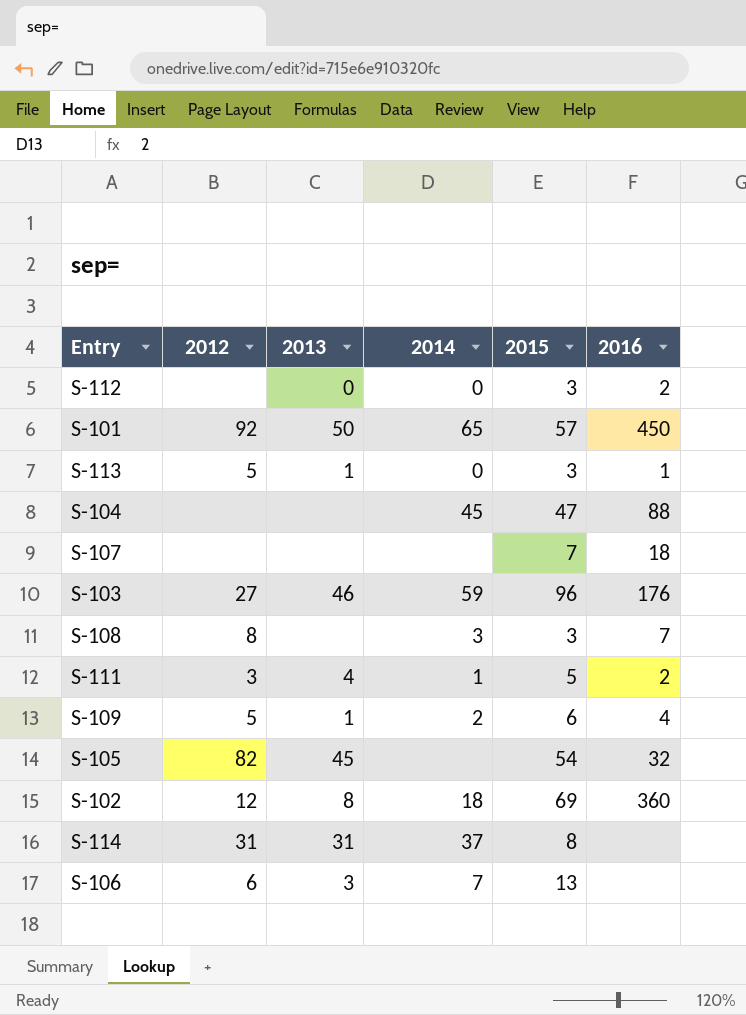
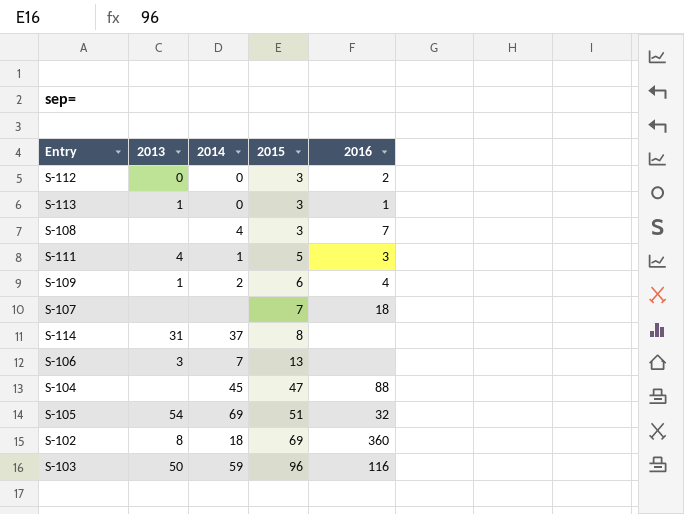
row order: none -> 2015 ascending
column 2012 | position: 2 -> none
row S-101: 92 | 50 | 65 | 57 | 450 -> none
S-108 | 2014: 3 -> 4
S-111 | 2016: 2 -> 3
S-105 | 2013: 45 -> 54
S-105 | 2014: none -> 69
S-105 | 2015: 54 -> 51
S-103 | 2013: 46 -> 50
S-103 | 2016: 176 -> 116

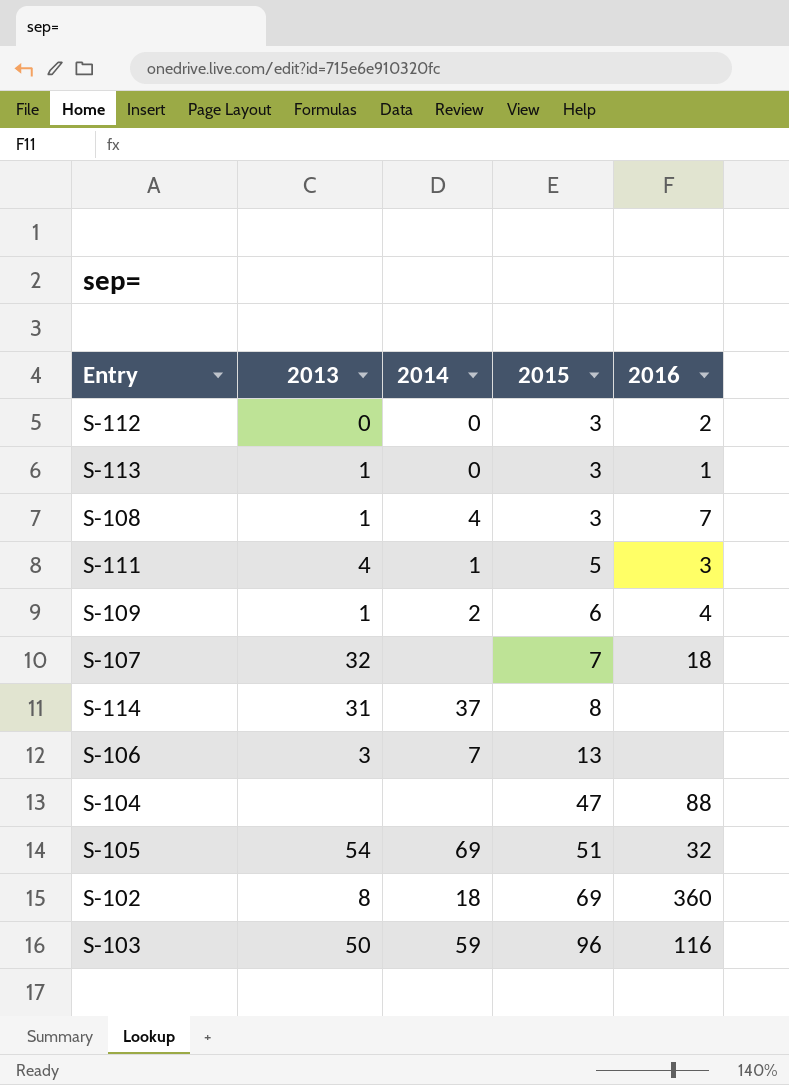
S-108 | 2013: none -> 1
S-107 | 2013: none -> 32
S-104 | 2014: 45 -> none

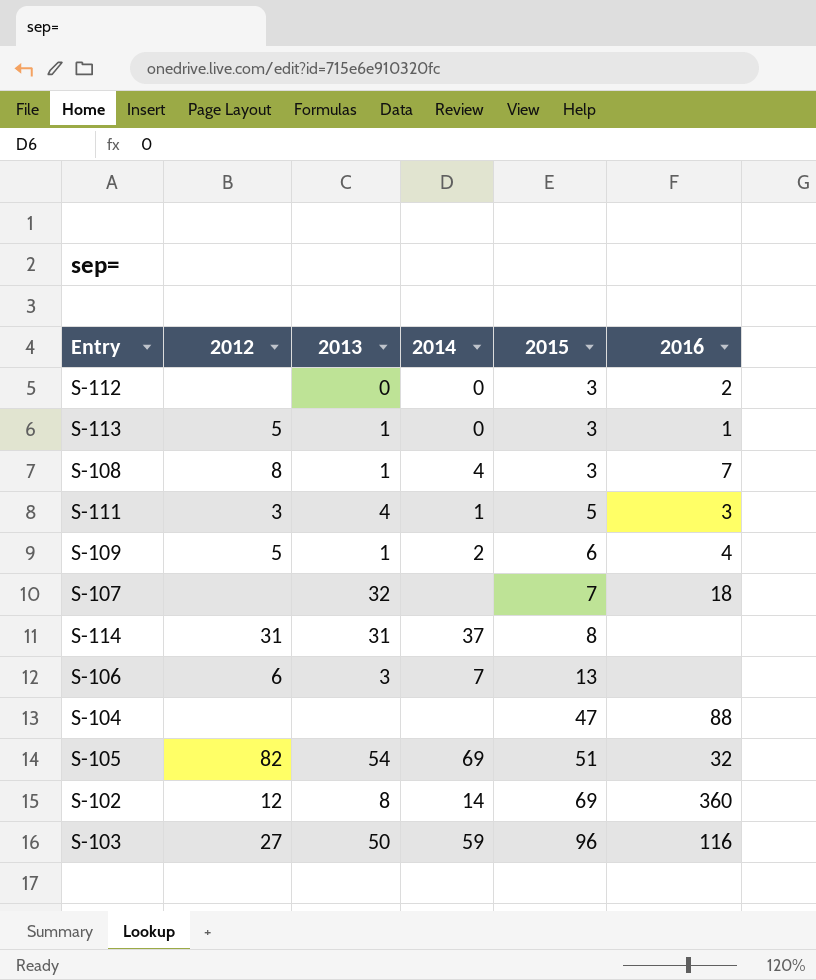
column 2012 | position: none -> 2
S-102 | 2014: 18 -> 14

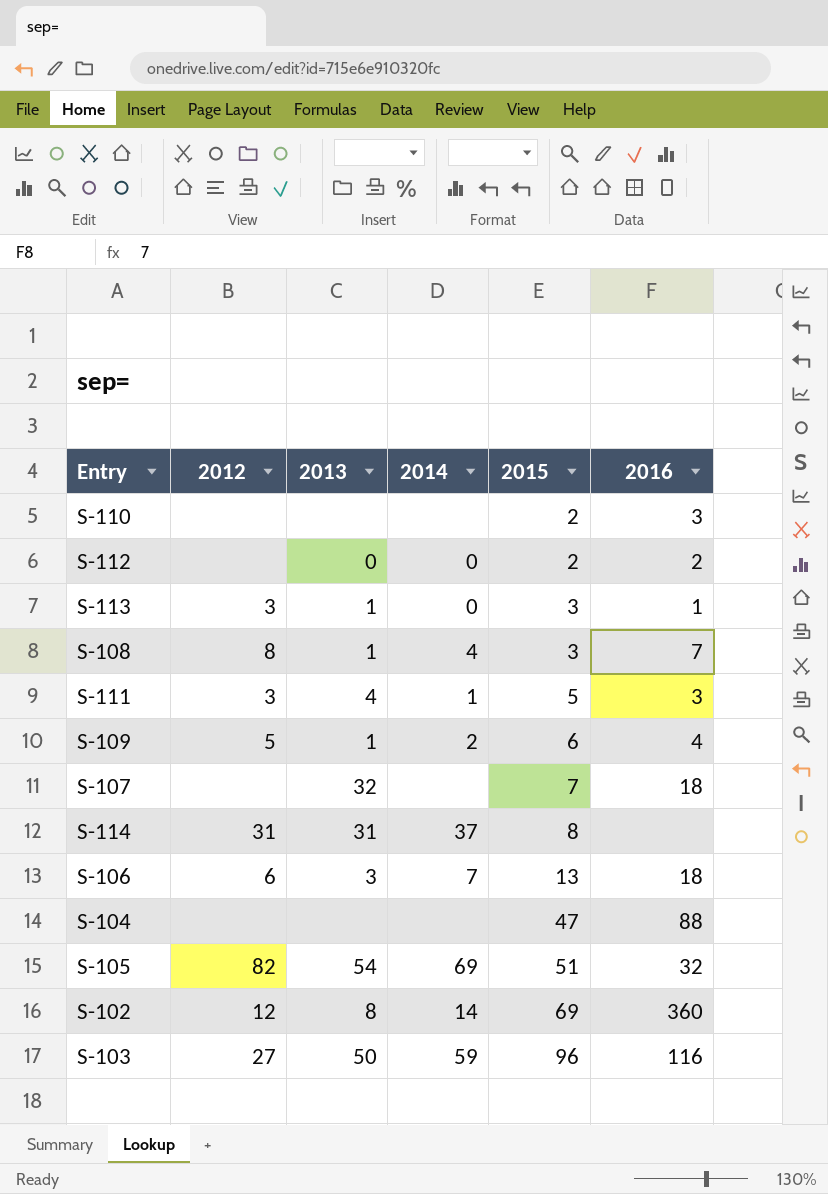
row S-110: none -> none | none | none | 2 | 3
S-112 | 2015: 3 -> 2
S-113 | 2012: 5 -> 3
S-106 | 2016: none -> 18

